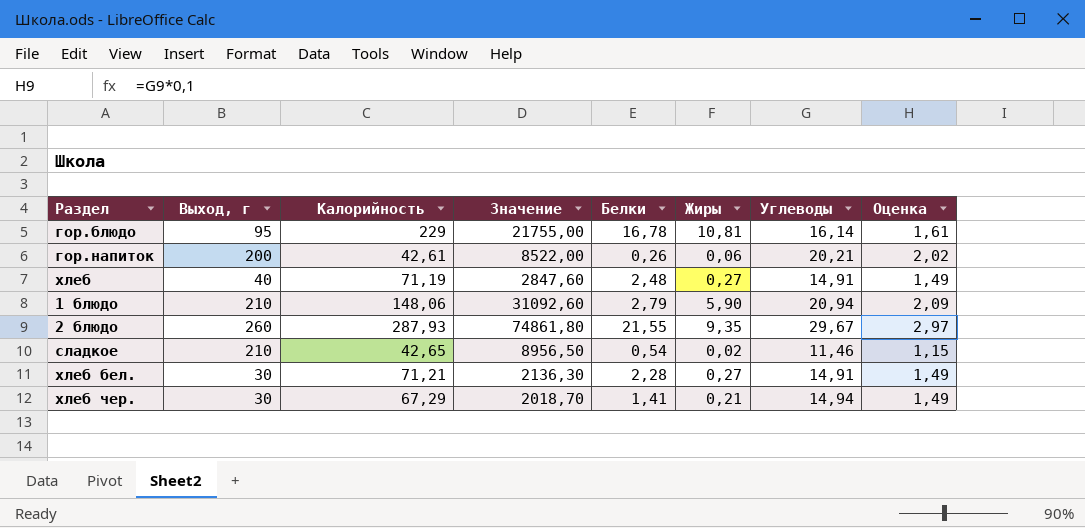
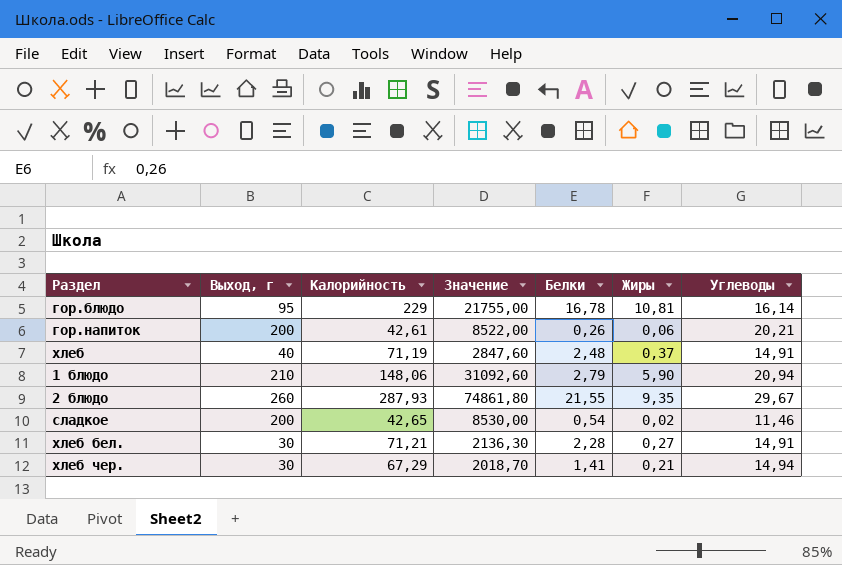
column Оценка | formula: [Углеводы] * 0,1 -> none
хлеб | Жиры: 0,27 -> 0,37
сладкое | Выход, г: 210 -> 200
сладкое | Значение: 8956,50 -> 8530,00

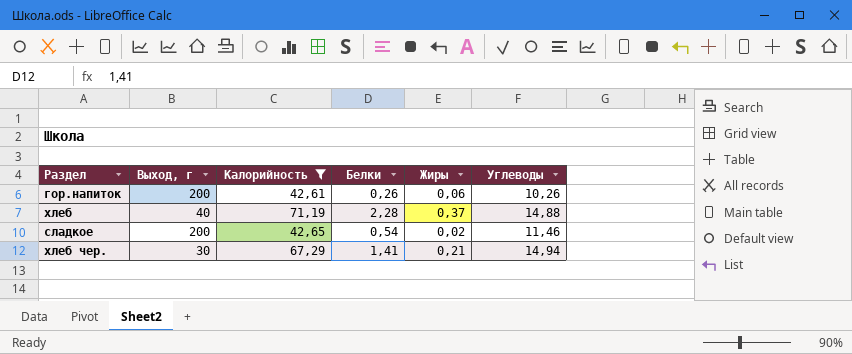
filter: none -> Калорийность <= 71,19
column Значение | formula: [Выход, г] * [Калорийность] -> none
гор.напиток | Углеводы: 20,21 -> 10,26
хлеб | Белки: 2,48 -> 2,28
хлеб | Углеводы: 14,91 -> 14,88

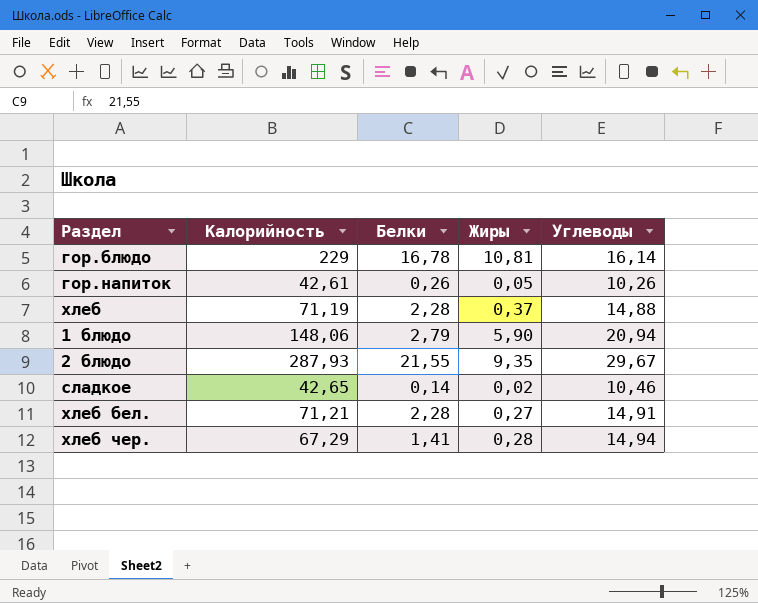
filter: Калорийность <= 71,19 -> none
column Выход, г | position: 2 -> none
гор.напиток | Жиры: 0,06 -> 0,05
сладкое | Белки: 0,54 -> 0,14
сладкое | Углеводы: 11,46 -> 10,46
хлеб чер. | Жиры: 0,21 -> 0,28

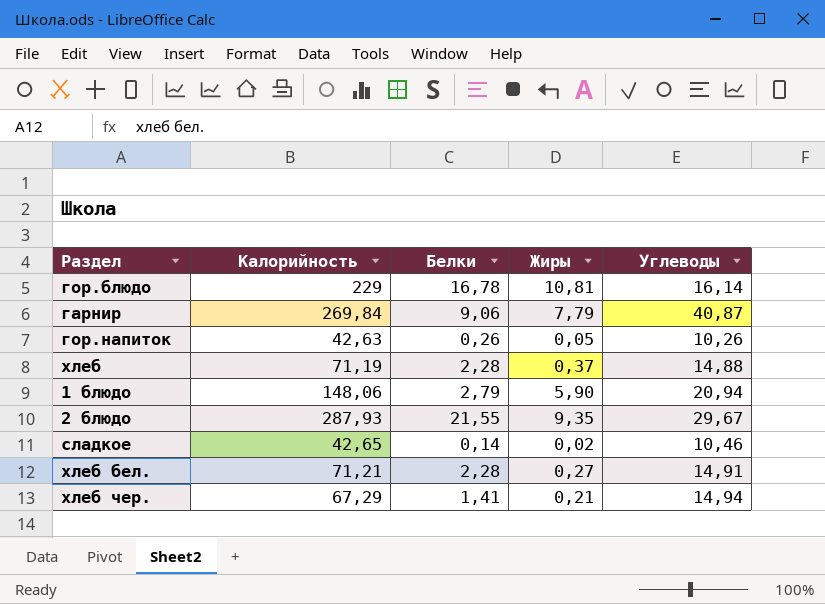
row гарнир: none -> 269,84 | 9,06 | 7,79 | 40,87
гор.напиток | Калорийность: 42,61 -> 42,63
хлеб чер. | Жиры: 0,28 -> 0,21

